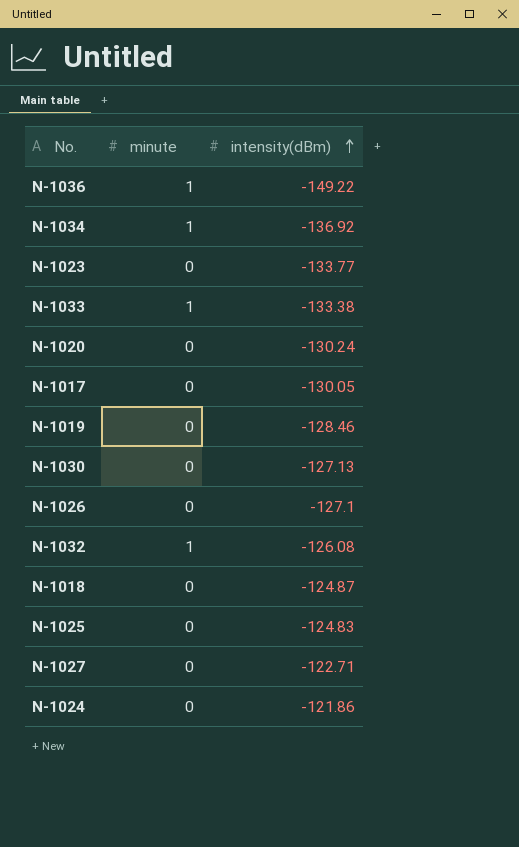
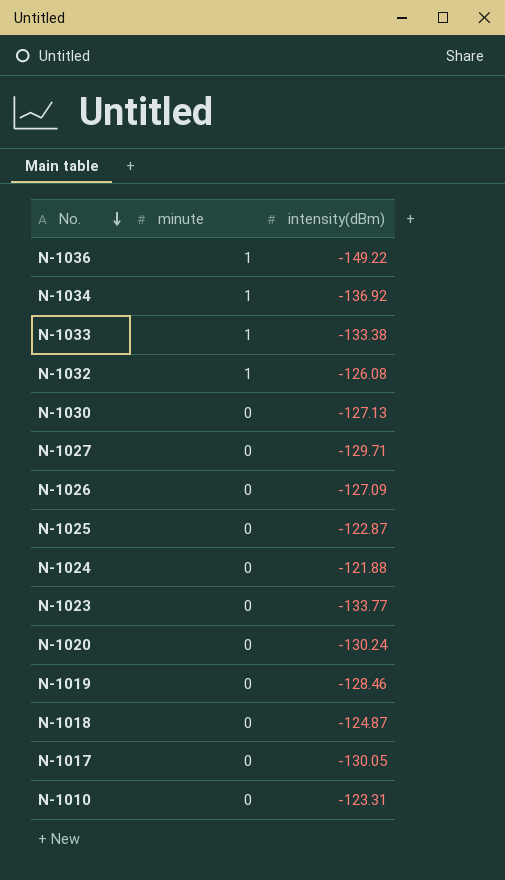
row order: intensity(dBm) ascending -> No. descending
N-1027 | intensity(dBm): -122.71 -> -129.71
N-1026 | intensity(dBm): -127.1 -> -127.09
N-1025 | intensity(dBm): -124.83 -> -122.87
N-1024 | intensity(dBm): -121.86 -> -121.88
row N-1010: none -> 0 | -123.31

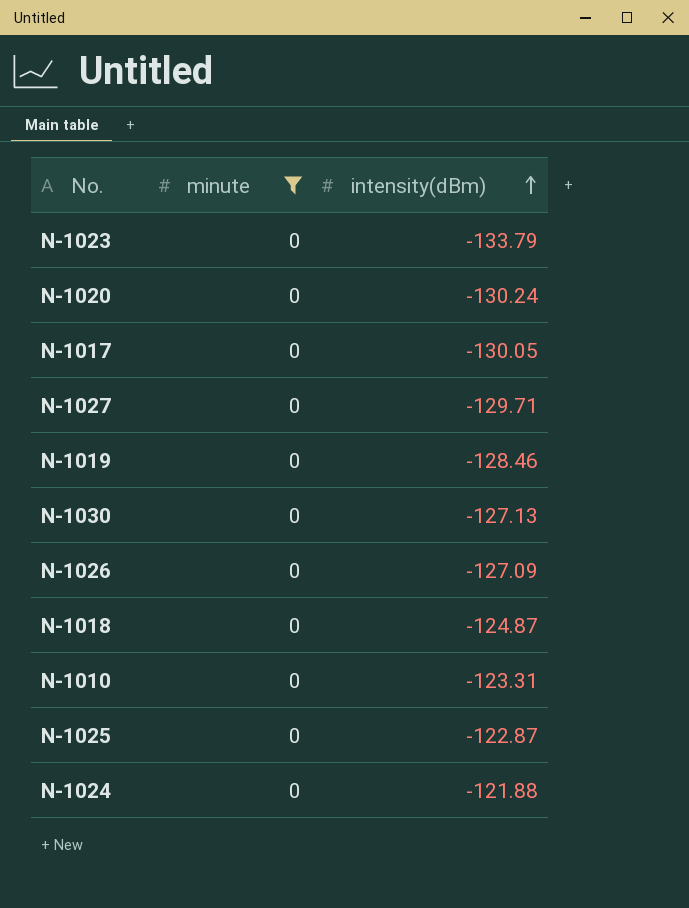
filter: none -> minute = 0
row order: No. descending -> intensity(dBm) ascending
N-1023 | intensity(dBm): -133.77 -> -133.79

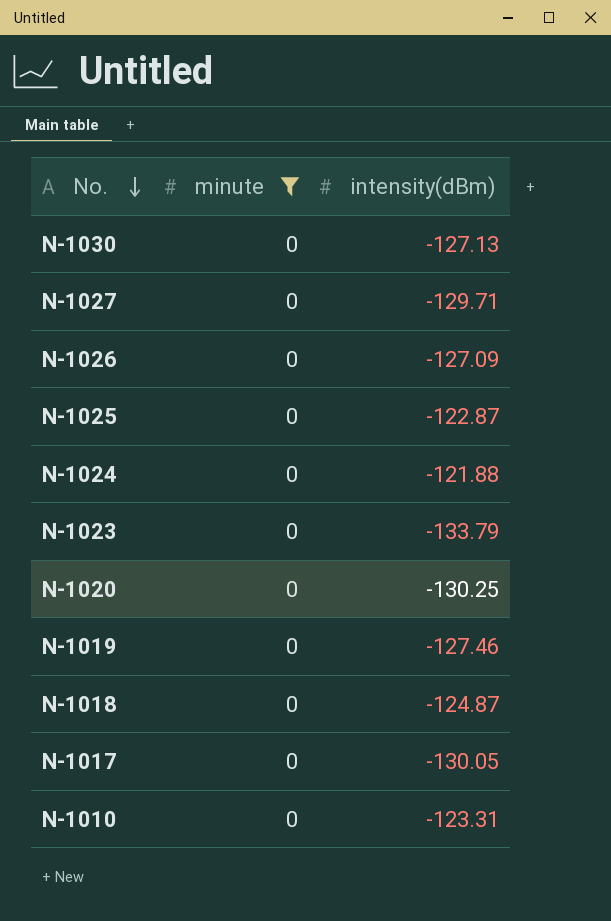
row order: intensity(dBm) ascending -> No. descending
N-1020 | intensity(dBm): -130.24 -> -130.25
N-1019 | intensity(dBm): -128.46 -> -127.46

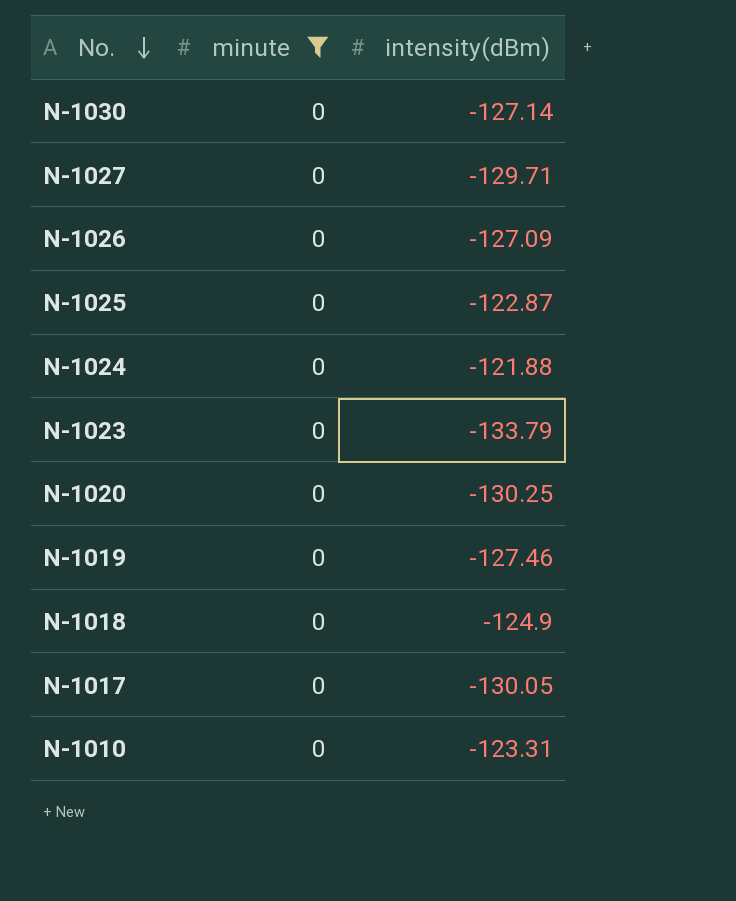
N-1030 | intensity(dBm): -127.13 -> -127.14
N-1018 | intensity(dBm): -124.87 -> -124.9

